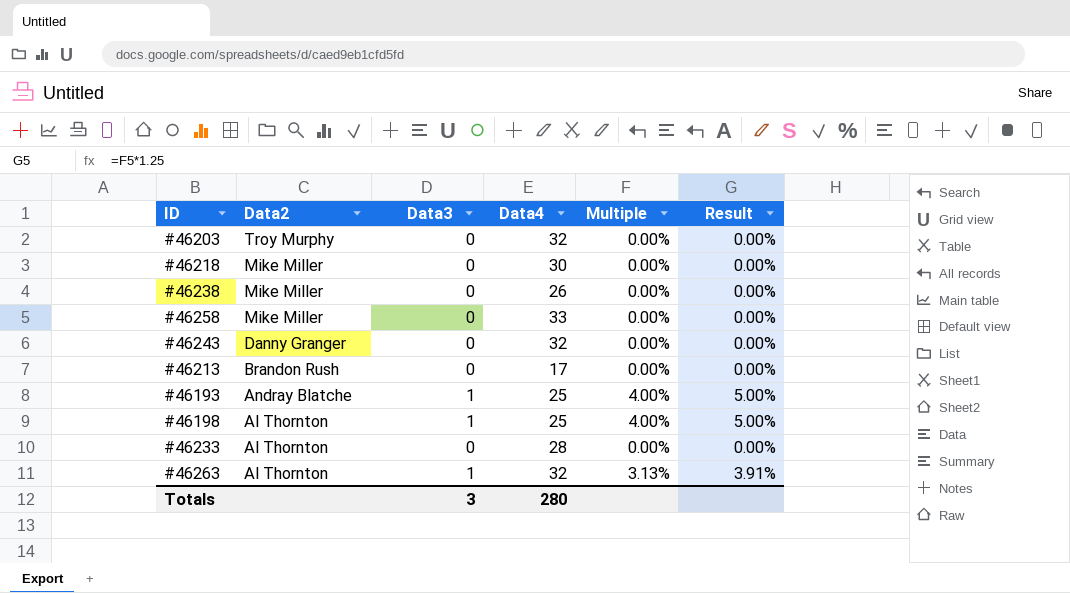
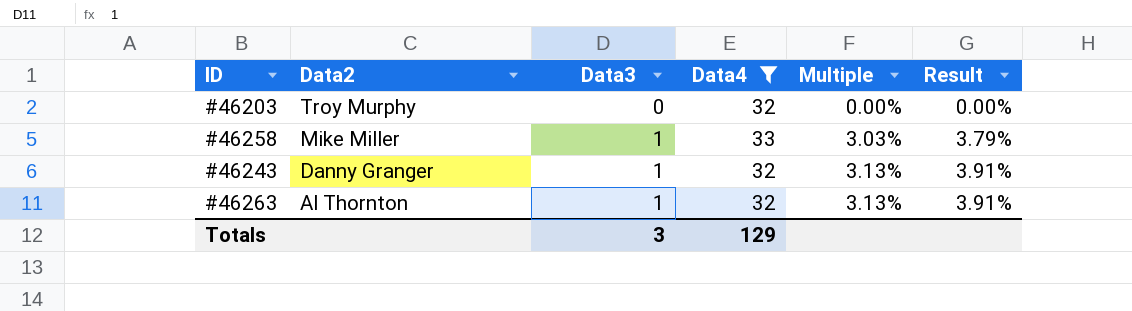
filter: none -> Data4 >= 32
#46258 | Data3: 0 -> 1
#46258 | Multiple: 0.00% -> 3.03%
#46258 | Result: 0.00% -> 3.79%
#46243 | Data3: 0 -> 1
#46243 | Multiple: 0.00% -> 3.13%
#46243 | Result: 0.00% -> 3.91%
Totals | Data4: 280 -> 129

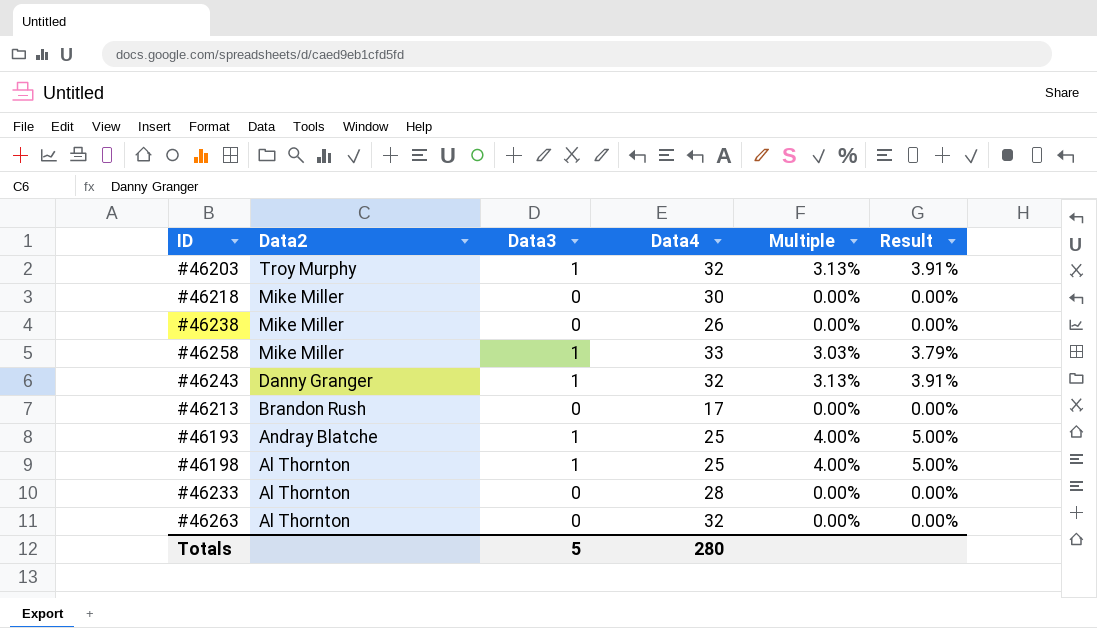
filter: Data4 >= 32 -> none
#46203 | Data3: 0 -> 1
#46203 | Multiple: 0.00% -> 3.13%
#46203 | Result: 0.00% -> 3.91%
#46263 | Data3: 1 -> 0
#46263 | Multiple: 3.13% -> 0.00%
#46263 | Result: 3.91% -> 0.00%
Totals | Data3: 3 -> 5
Totals | Data4: 129 -> 280

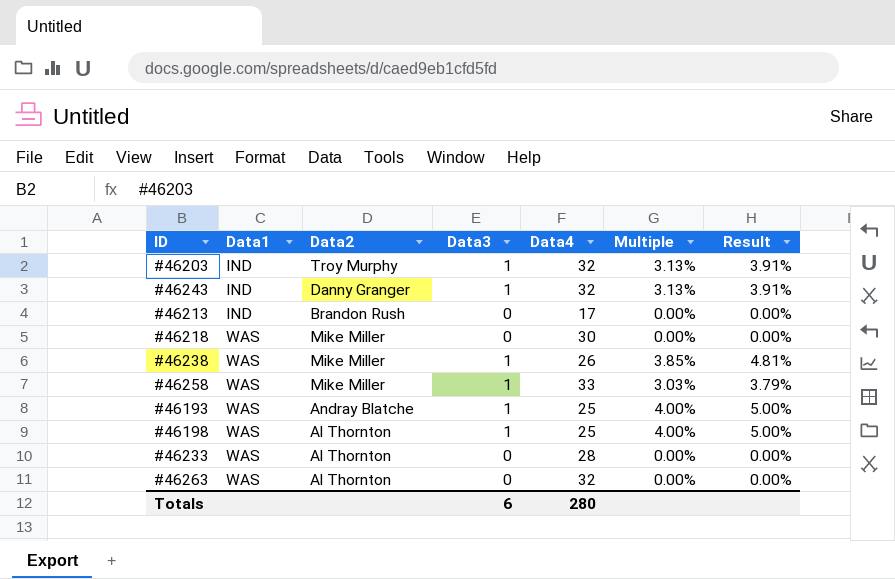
row order: Data2 descending -> Data1 ascending
column Data1 | position: none -> 2
#46238 | Data3: 0 -> 1
#46238 | Multiple: 0.00% -> 3.85%
#46238 | Result: 0.00% -> 4.81%
Totals | Data3: 5 -> 6

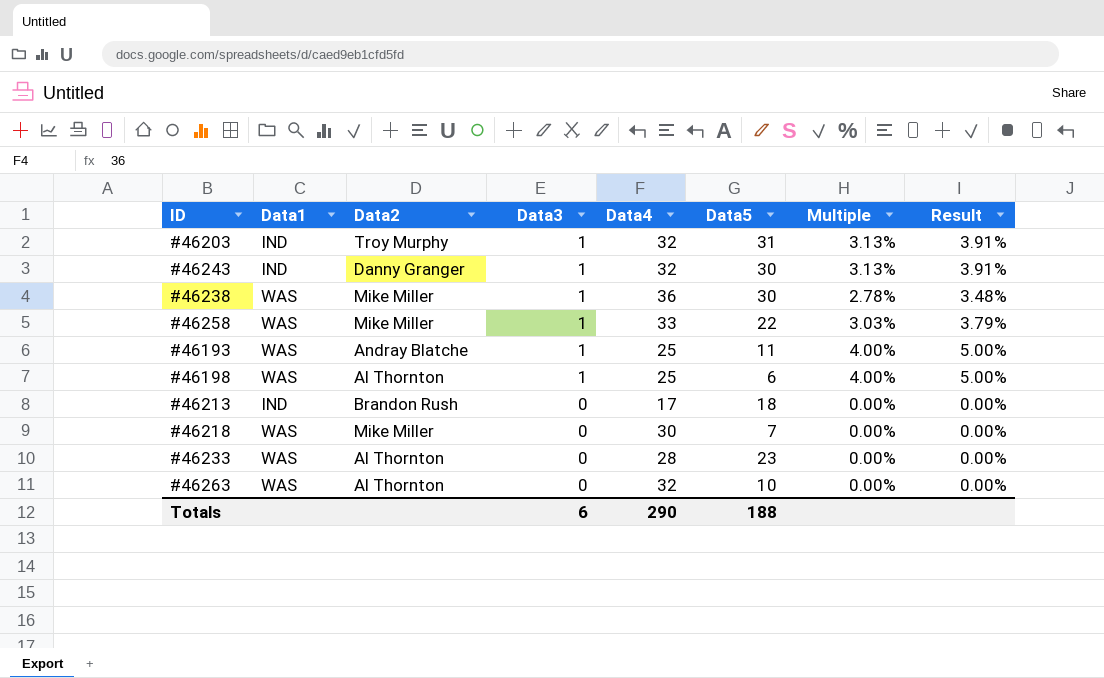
row order: Data1 ascending -> Data3 descending
column Data5 | position: none -> 6
#46238 | Data4: 26 -> 36
#46238 | Multiple: 3.85% -> 2.78%
#46238 | Result: 4.81% -> 3.48%
Totals | Data4: 280 -> 290

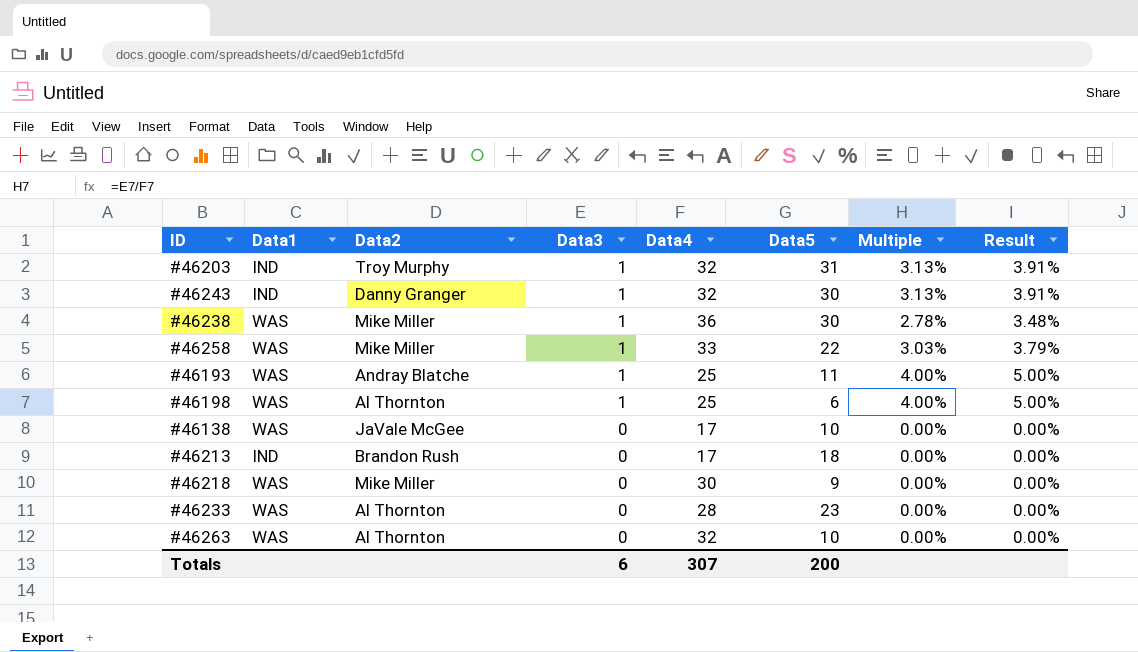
row #46138: none -> WAS | JaVale McGee | 0 | 17 | 10 | 0.00% | 0.00%
#46218 | Data5: 7 -> 9
Totals | Data4: 290 -> 307
Totals | Data5: 188 -> 200

